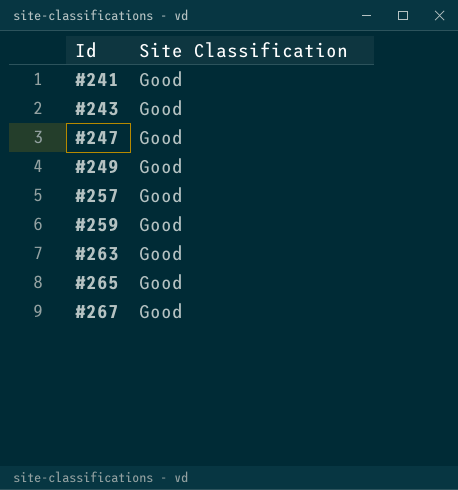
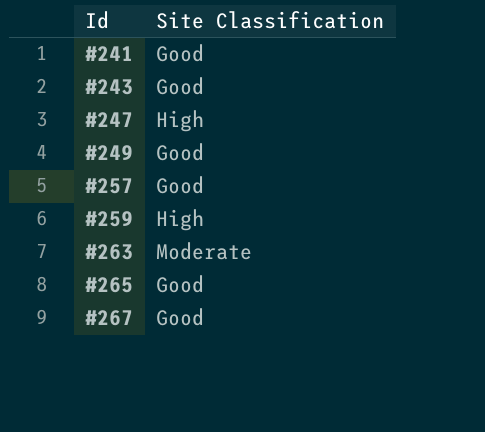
#247 | Site Classification: Good -> High
#259 | Site Classification: Good -> High
#263 | Site Classification: Good -> Moderate

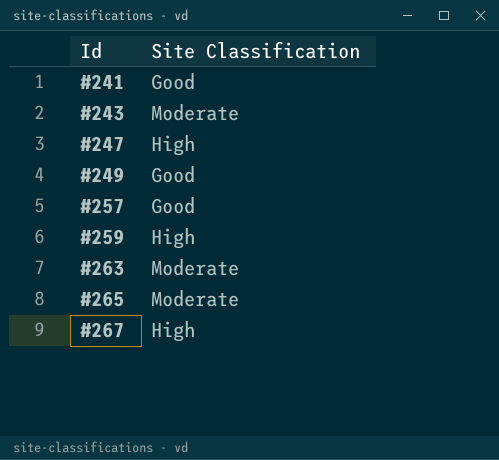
#243 | Site Classification: Good -> Moderate
#265 | Site Classification: Good -> Moderate
#267 | Site Classification: Good -> High

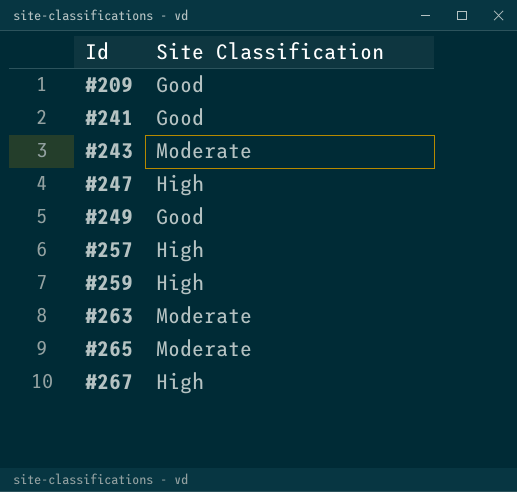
row #209: none -> Good
#257 | Site Classification: Good -> High

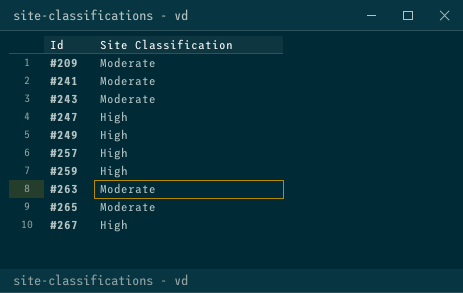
#209 | Site Classification: Good -> Moderate
#241 | Site Classification: Good -> Moderate
#249 | Site Classification: Good -> High

